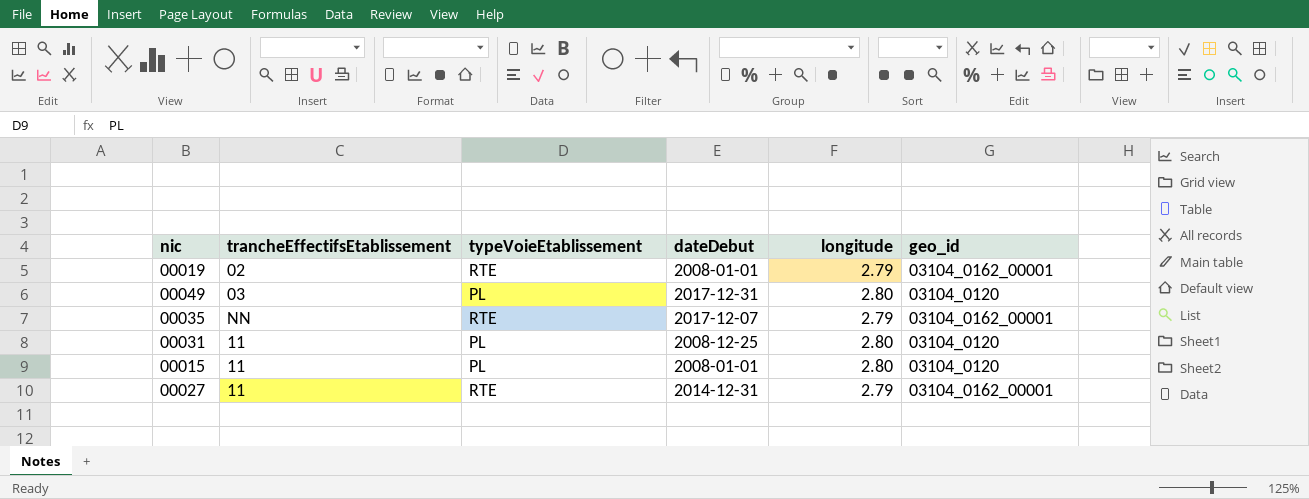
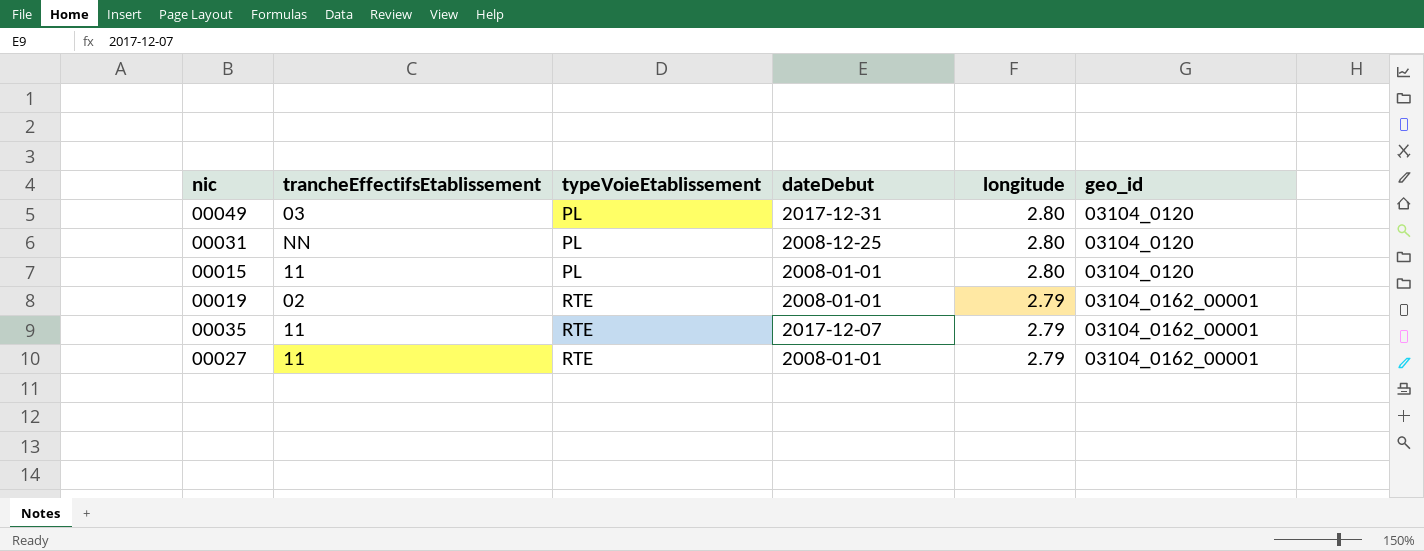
row order: none -> typeVoieEtablissement ascending
00031 | trancheEffectifsEtablissement: 11 -> NN
00035 | trancheEffectifsEtablissement: NN -> 11
00027 | dateDebut: 2014-12-31 -> 2008-01-01

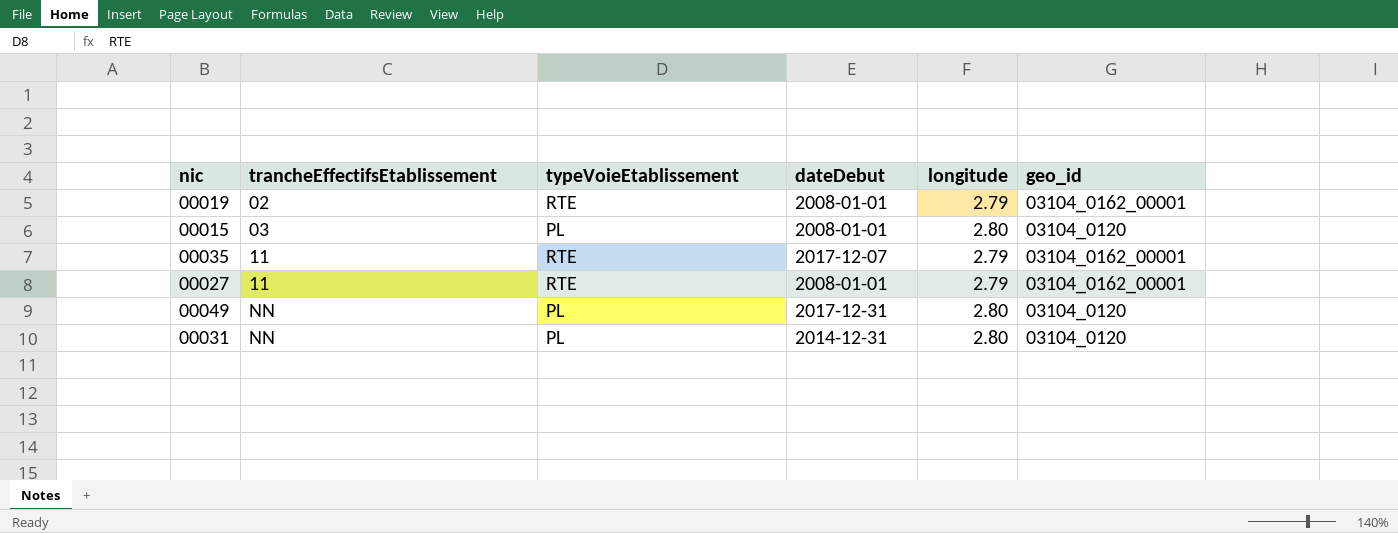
row order: typeVoieEtablissement ascending -> trancheEffectifsEtablissement ascending
00015 | trancheEffectifsEtablissement: 11 -> 03
00049 | trancheEffectifsEtablissement: 03 -> NN
00031 | dateDebut: 2008-12-25 -> 2014-12-31

